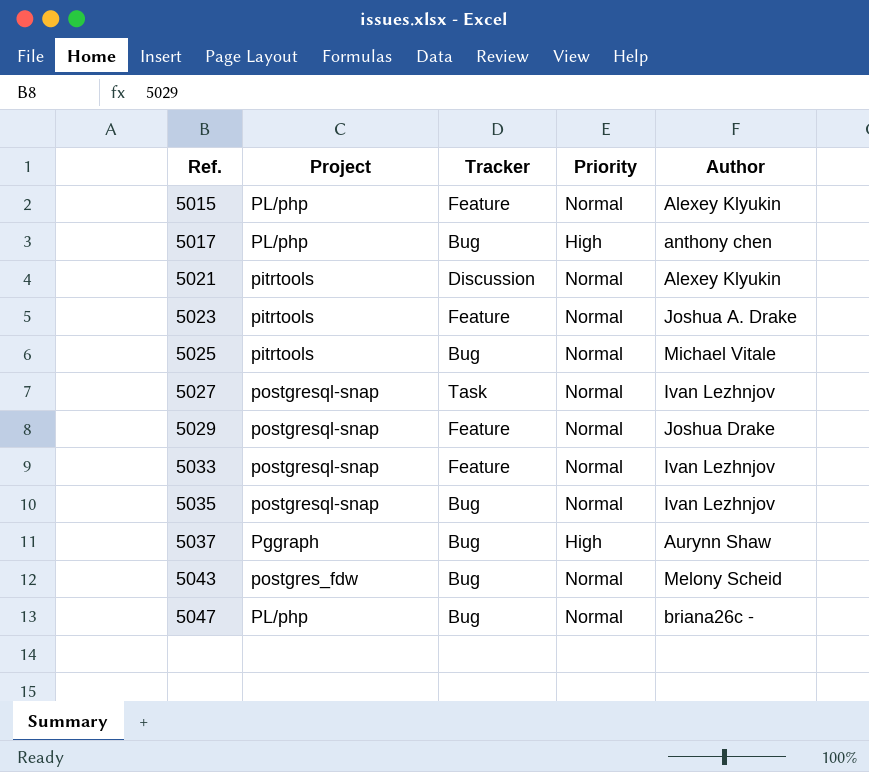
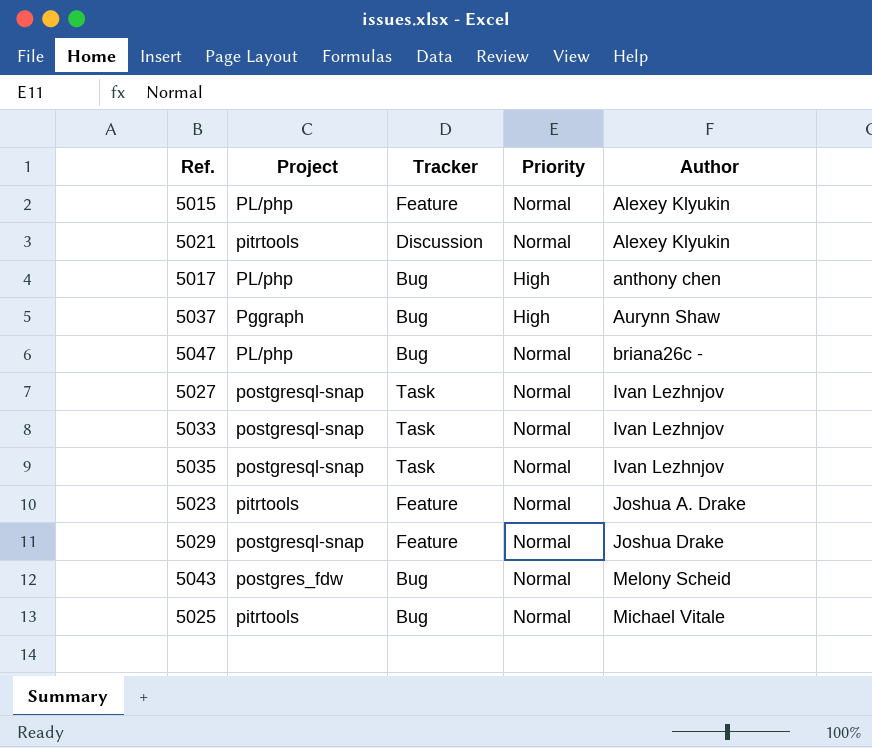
row order: Ref. ascending -> Author ascending
5033 | Tracker: Feature -> Task
5035 | Tracker: Bug -> Task

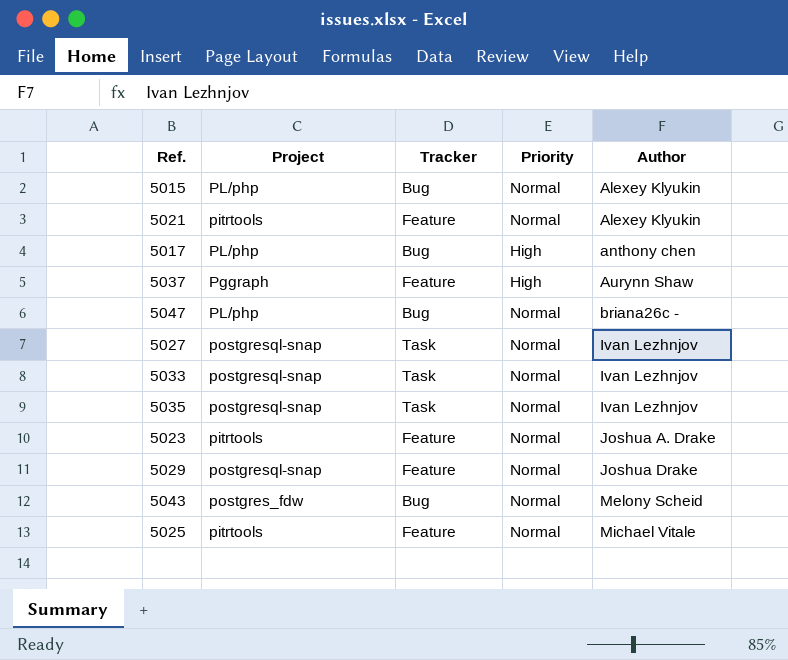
5015 | Tracker: Feature -> Bug
5021 | Tracker: Discussion -> Feature
5037 | Tracker: Bug -> Feature
5025 | Tracker: Bug -> Feature

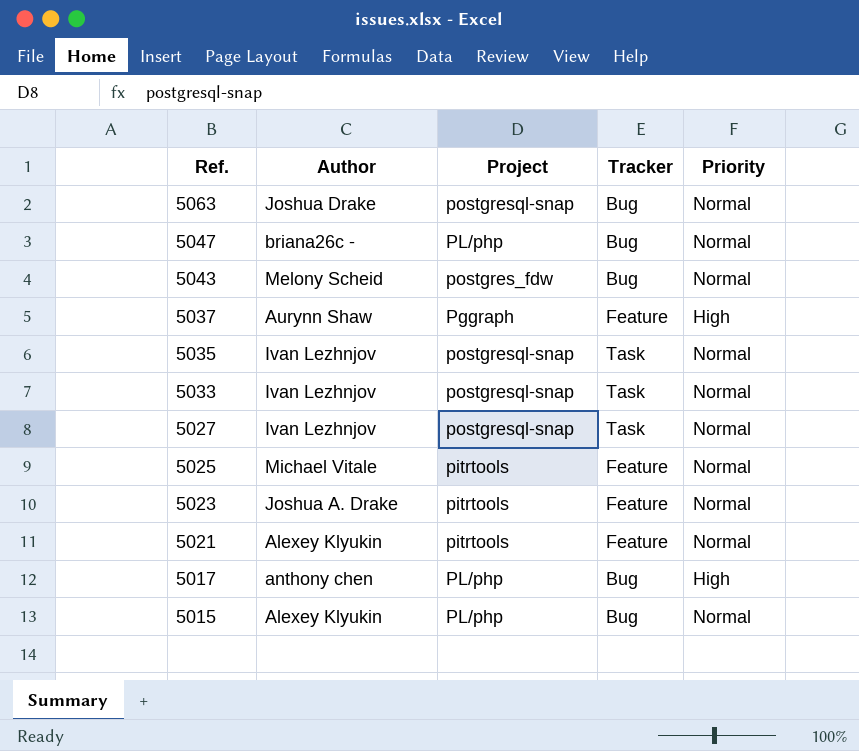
row order: Author ascending -> Ref. descending
column Author | position: 5 -> 2
row 5029: postgresql-snap | Feature | Normal | Joshua Drake -> none
row 5063: none -> Joshua Drake | postgresql-snap | Bug | Normal

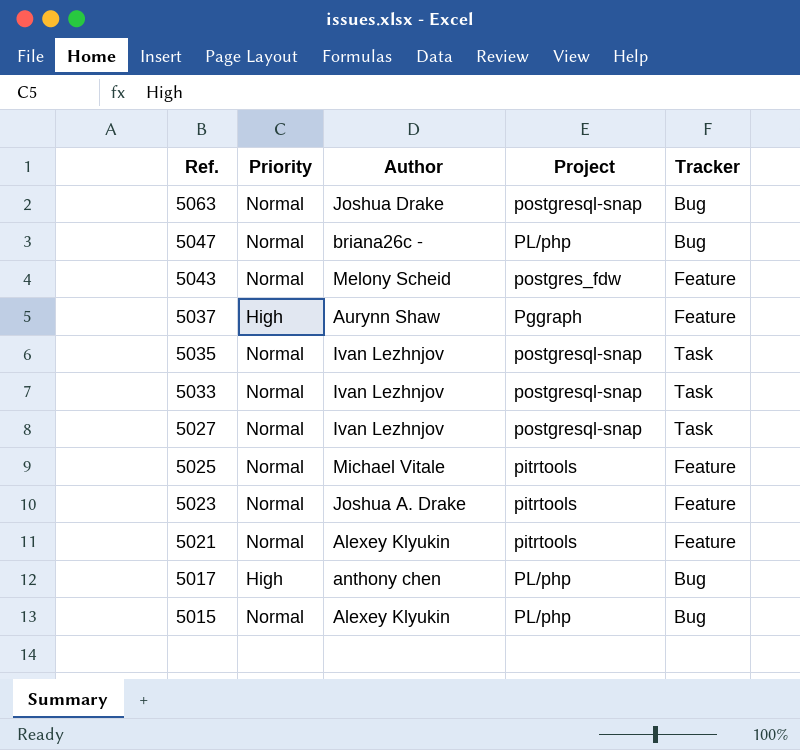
column Priority | position: 5 -> 2
5043 | Tracker: Bug -> Feature

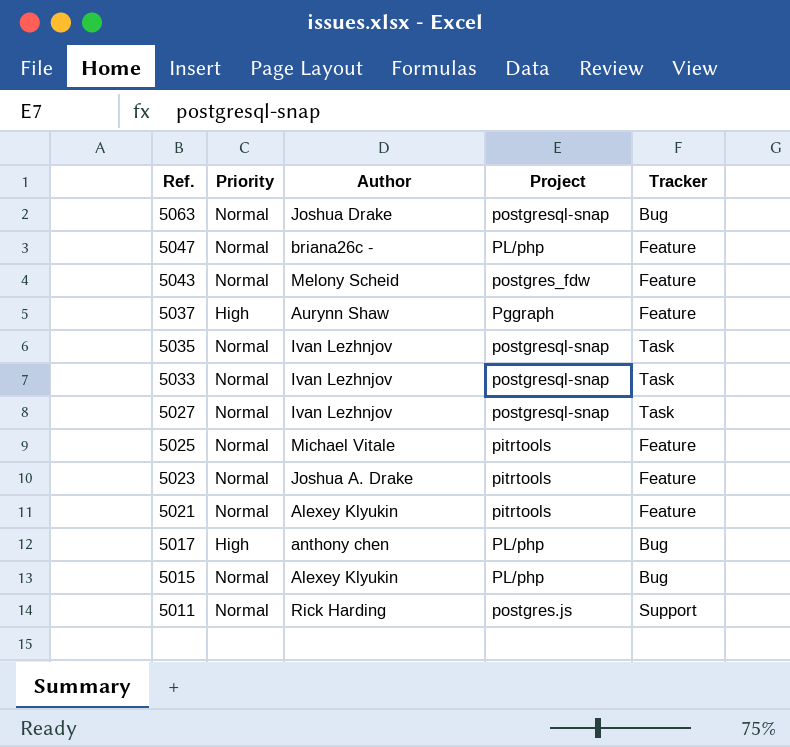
5047 | Tracker: Bug -> Feature
row 5011: none -> Normal | Rick Harding | postgres.js | Support

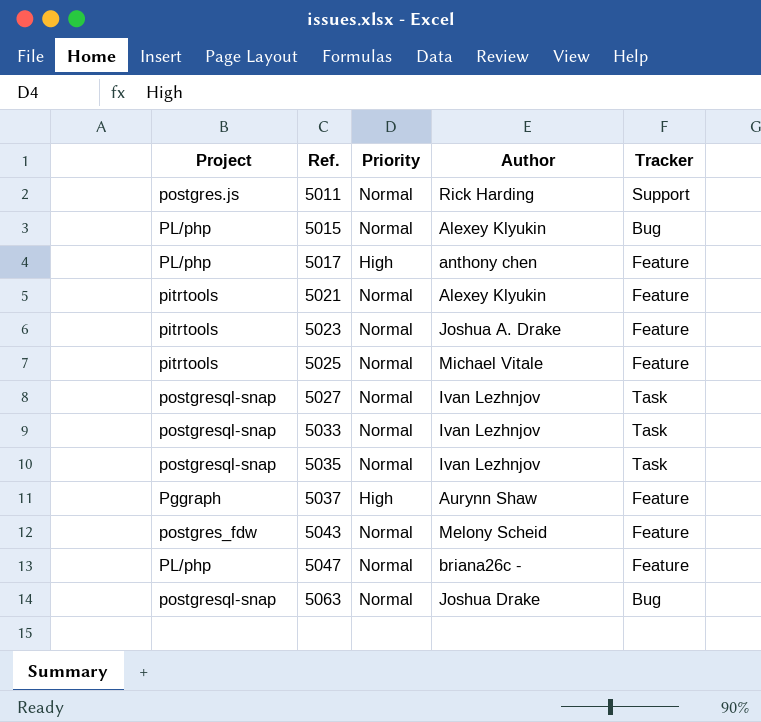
row order: Ref. descending -> Ref. ascending
column Project | position: 4 -> 1
5017 | Tracker: Bug -> Feature

